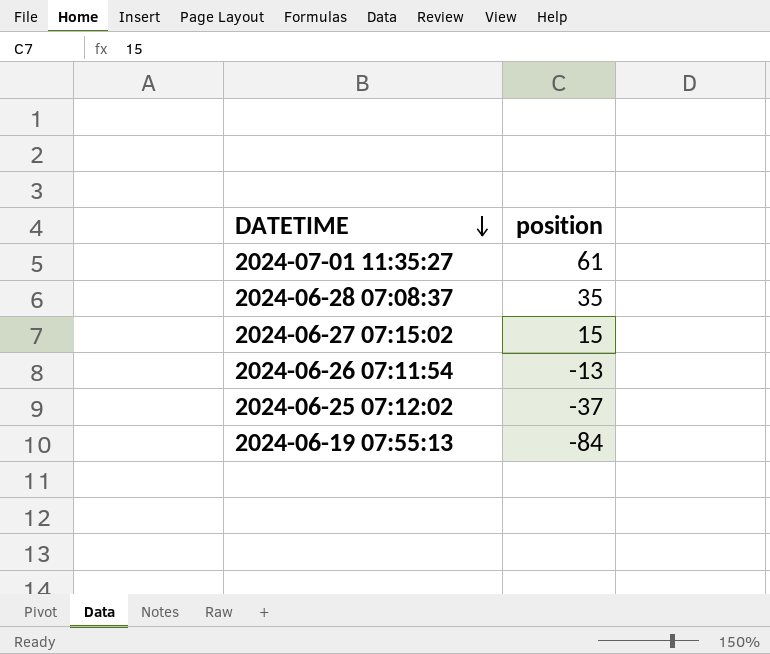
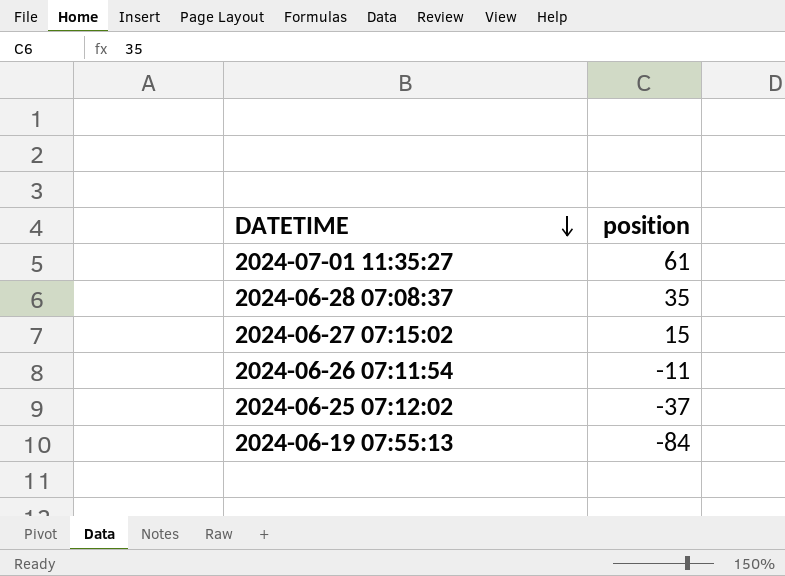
2024-06-26 07:11:54 | position: -13 -> -11

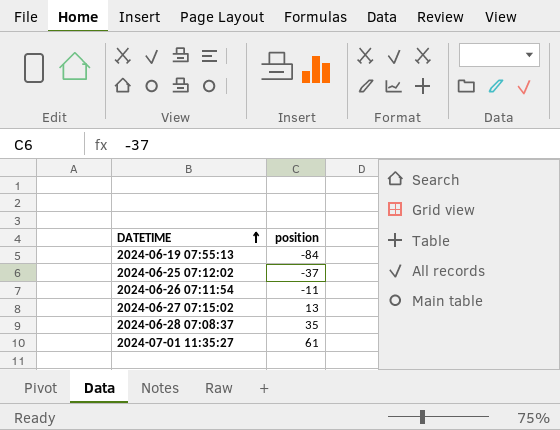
row order: DATETIME descending -> DATETIME ascending
2024-06-27 07:15:02 | position: 15 -> 13

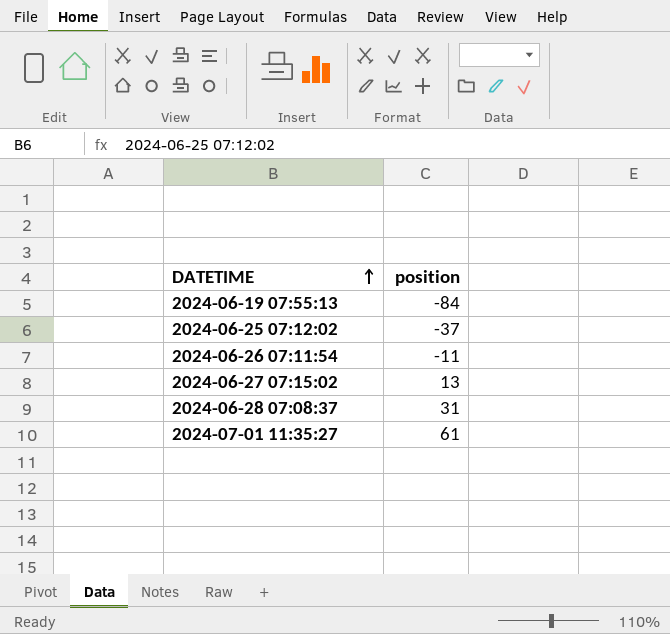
2024-06-28 07:08:37 | position: 35 -> 31

